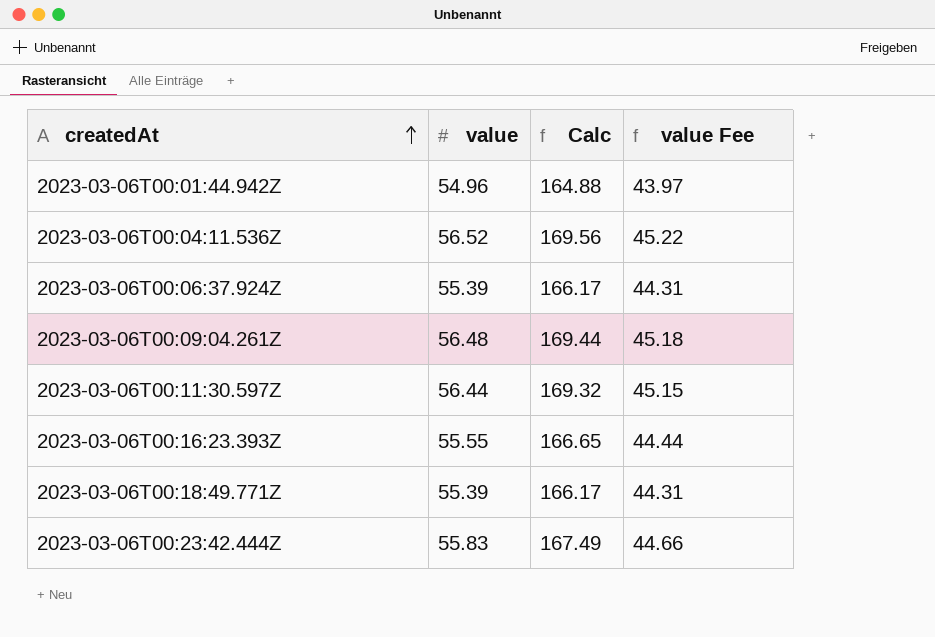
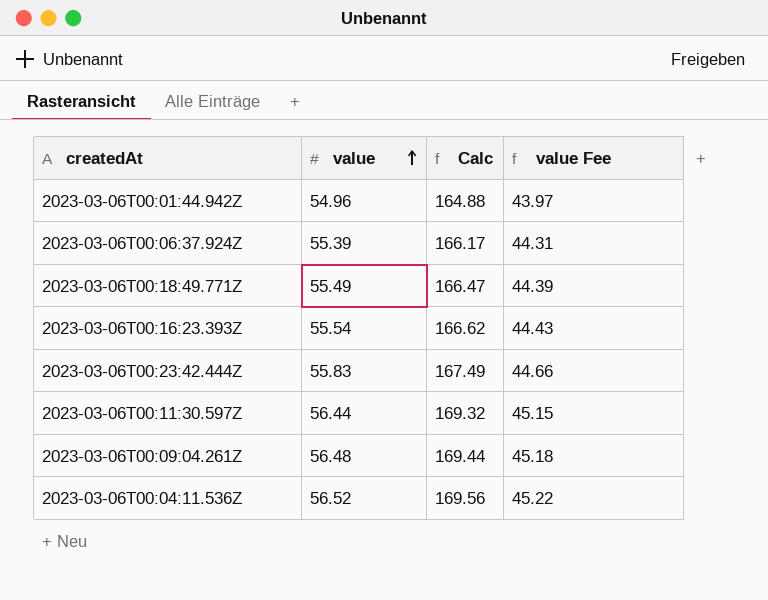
row order: createdAt ascending -> value ascending
2023-03-06T00:18:49.771Z | value: 55.39 -> 55.49
2023-03-06T00:18:49.771Z | Calc: 166.17 -> 166.47
2023-03-06T00:18:49.771Z | value Fee: 44.31 -> 44.39
2023-03-06T00:16:23.393Z | value: 55.55 -> 55.54
2023-03-06T00:16:23.393Z | Calc: 166.65 -> 166.62
2023-03-06T00:16:23.393Z | value Fee: 44.44 -> 44.43

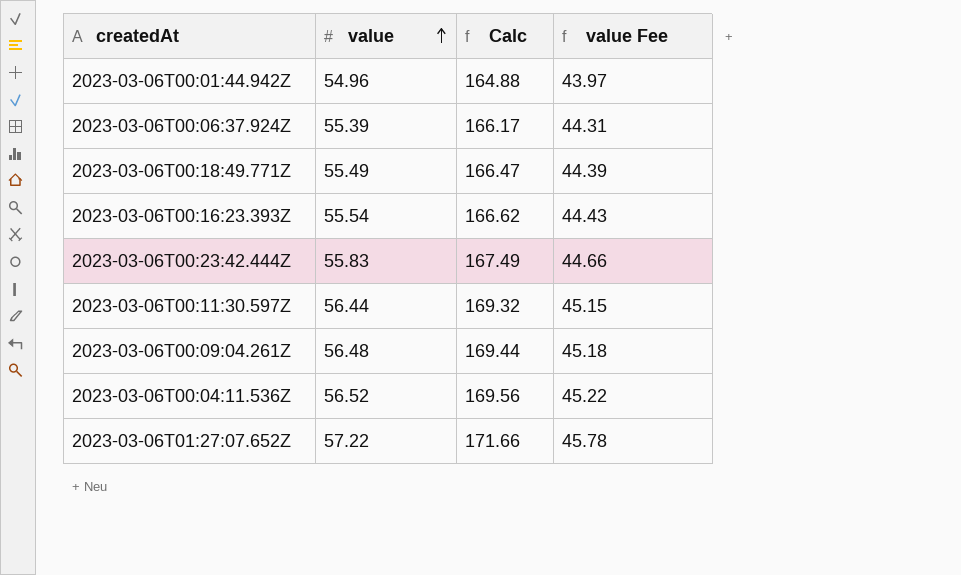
row 2023-03-06T01:27:07.652Z: none -> 57.22 | 171.66 | 45.78

